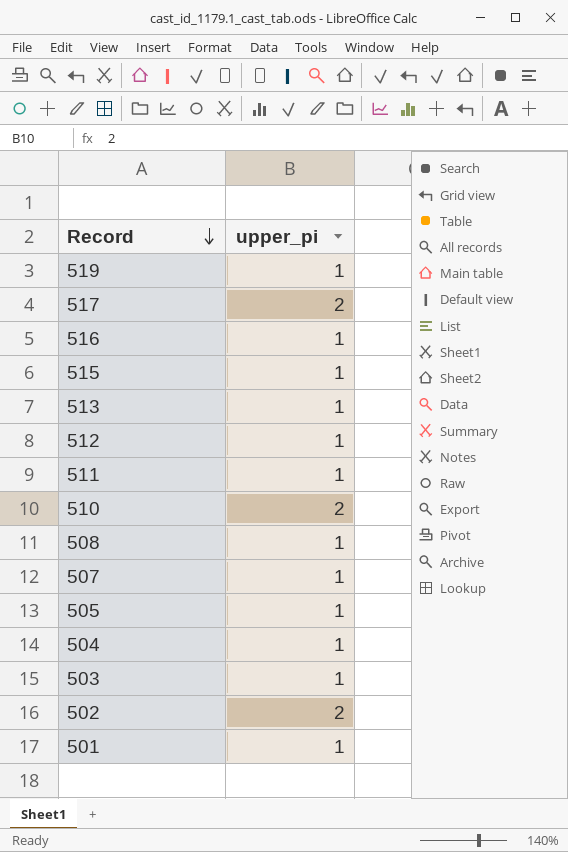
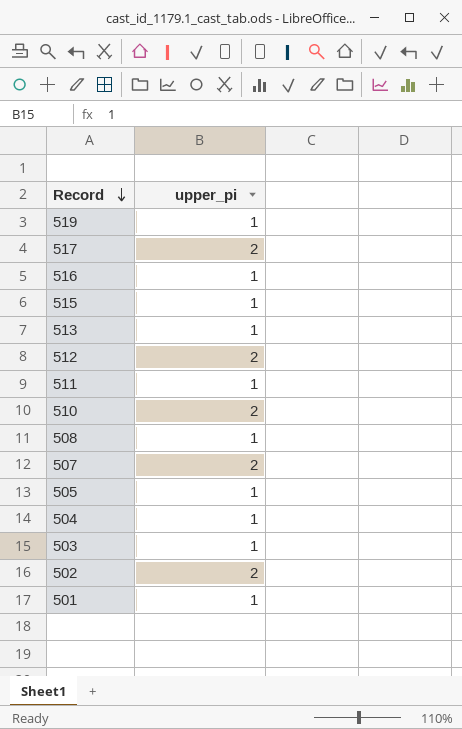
512 | upper_pi: 1 -> 2
507 | upper_pi: 1 -> 2

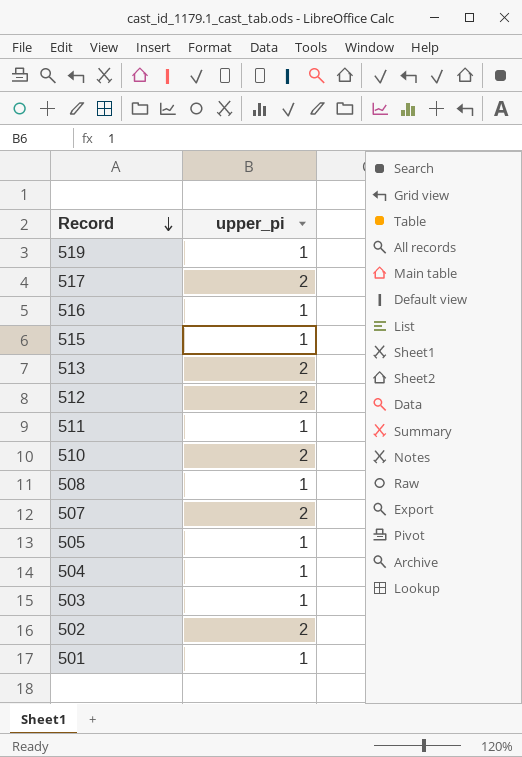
513 | upper_pi: 1 -> 2

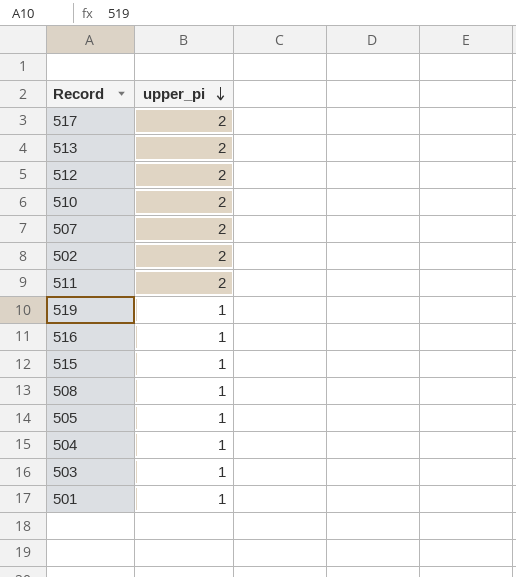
row order: Record descending -> upper_pi descending
511 | upper_pi: 1 -> 2

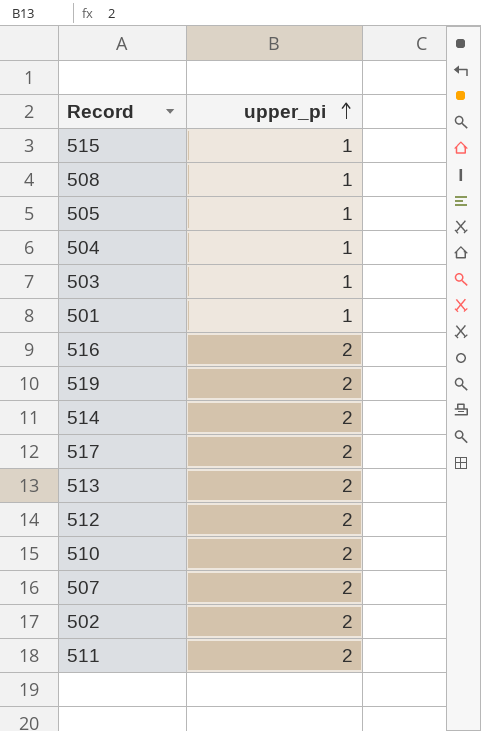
row order: upper_pi descending -> upper_pi ascending
516 | upper_pi: 1 -> 2
519 | upper_pi: 1 -> 2
row 514: none -> 2

